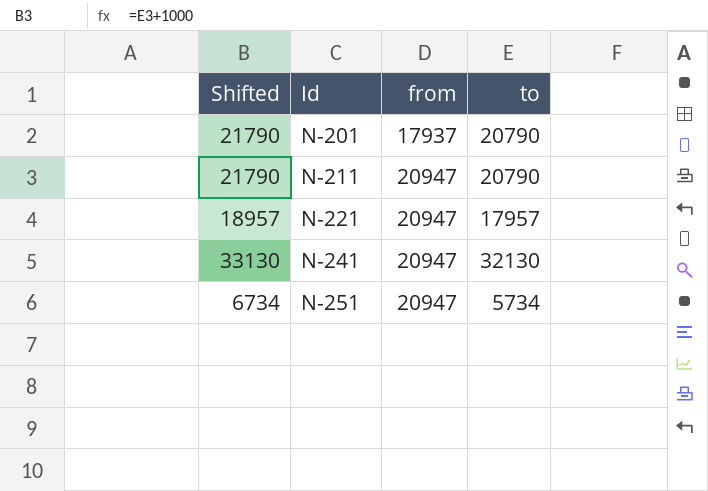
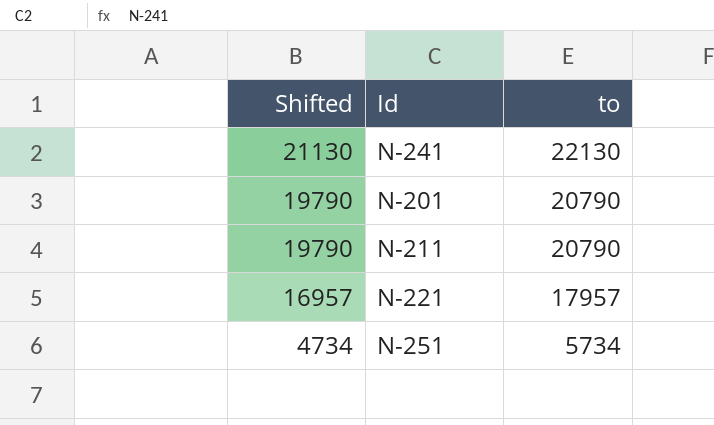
row order: Id ascending -> Shifted descending
column from | position: 3 -> none
column Shifted | formula: [to] + 1000 -> [to] - 1000
N-241 | to: 32130 -> 22130

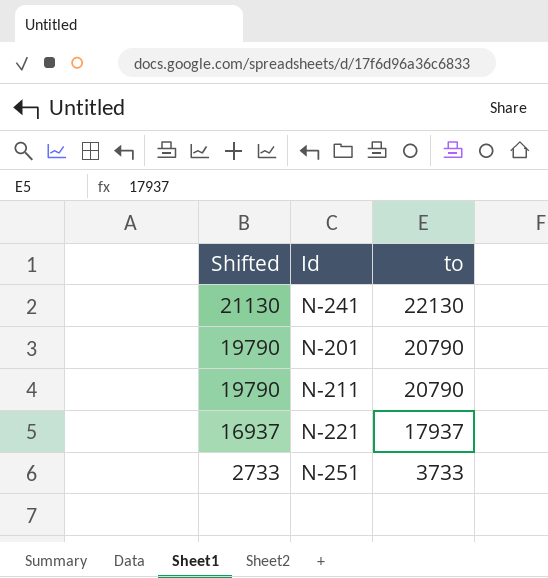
N-221 | Shifted: 16957 -> 16937
N-221 | to: 17957 -> 17937
N-251 | Shifted: 4734 -> 2733
N-251 | to: 5734 -> 3733

